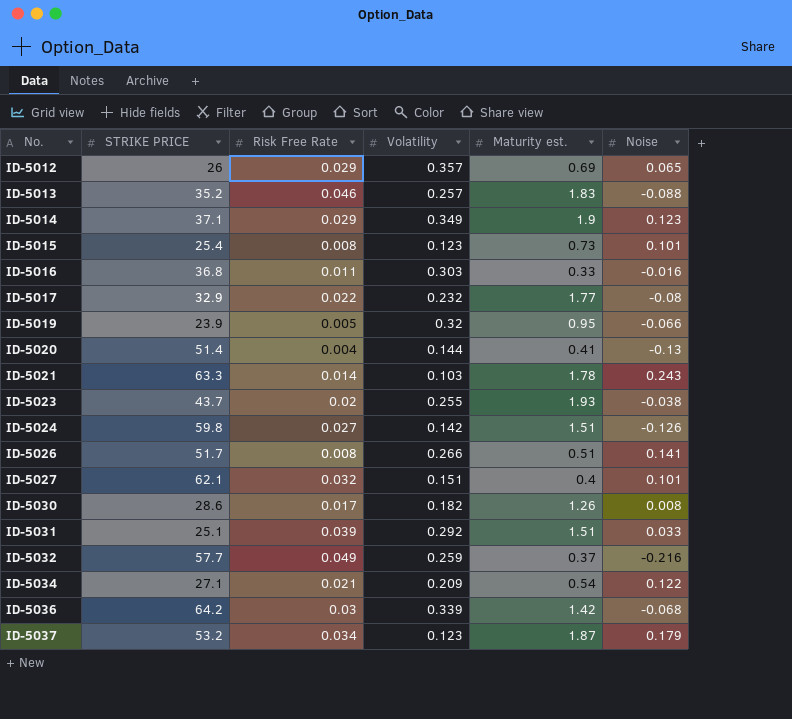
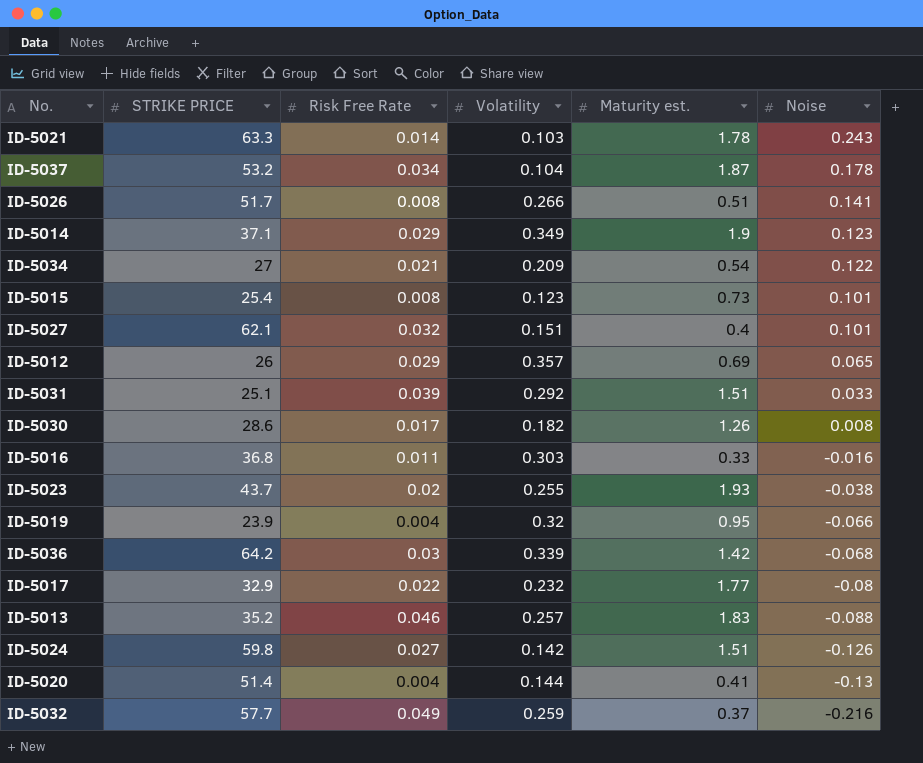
row order: No. ascending -> Noise descending
ID-5037 | Volatility: 0.123 -> 0.104
ID-5037 | Noise: 0.179 -> 0.178
ID-5034 | STRIKE PRICE: 27.1 -> 27
ID-5019 | Risk Free Rate: 0.005 -> 0.004

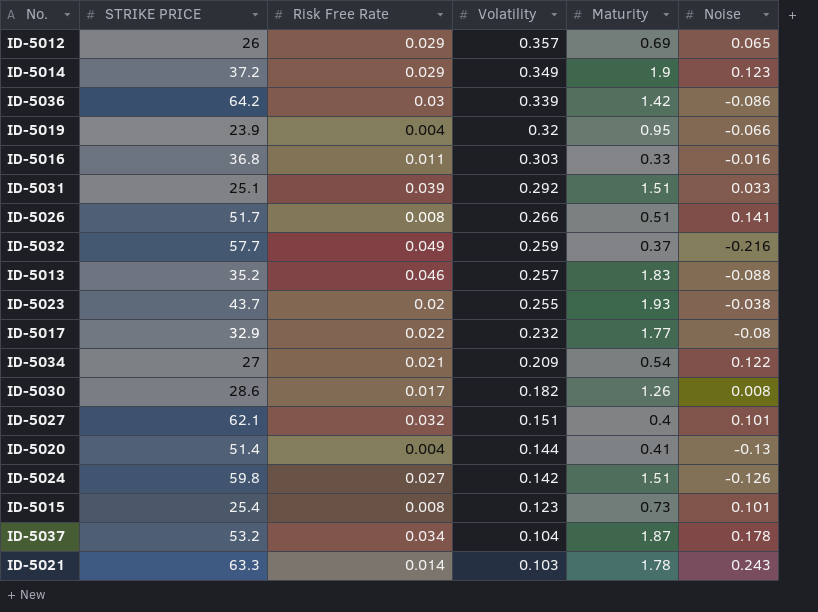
row order: Noise descending -> Volatility descending
column name: Maturity est. -> Maturity
ID-5014 | STRIKE PRICE: 37.1 -> 37.2
ID-5036 | Noise: -0.068 -> -0.086

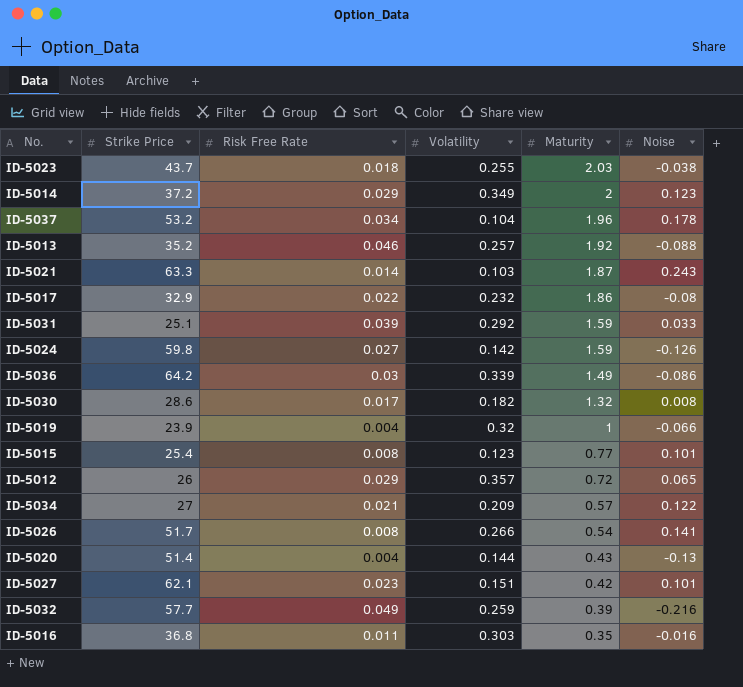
row order: Volatility descending -> Maturity descending
column name: STRIKE PRICE -> Strike Price
ID-5023 | Risk Free Rate: 0.02 -> 0.018
ID-5023 | Maturity: 1.93 -> 2.03
ID-5014 | Maturity: 1.9 -> 2
ID-5037 | Maturity: 1.87 -> 1.96
ID-5013 | Maturity: 1.83 -> 1.92
ID-5021 | Maturity: 1.78 -> 1.87
ID-5017 | Maturity: 1.77 -> 1.86
ID-5031 | Maturity: 1.51 -> 1.59
ID-5024 | Maturity: 1.51 -> 1.59
ID-5036 | Maturity: 1.42 -> 1.49
ID-5030 | Maturity: 1.26 -> 1.32
ID-5019 | Maturity: 0.95 -> 1
ID-5015 | Maturity: 0.73 -> 0.77
ID-5012 | Maturity: 0.69 -> 0.72
ID-5034 | Maturity: 0.54 -> 0.57
ID-5026 | Maturity: 0.51 -> 0.54
ID-5020 | Maturity: 0.41 -> 0.43
ID-5027 | Risk Free Rate: 0.032 -> 0.023
ID-5027 | Maturity: 0.4 -> 0.42
ID-5032 | Maturity: 0.37 -> 0.39
ID-5016 | Maturity: 0.33 -> 0.35

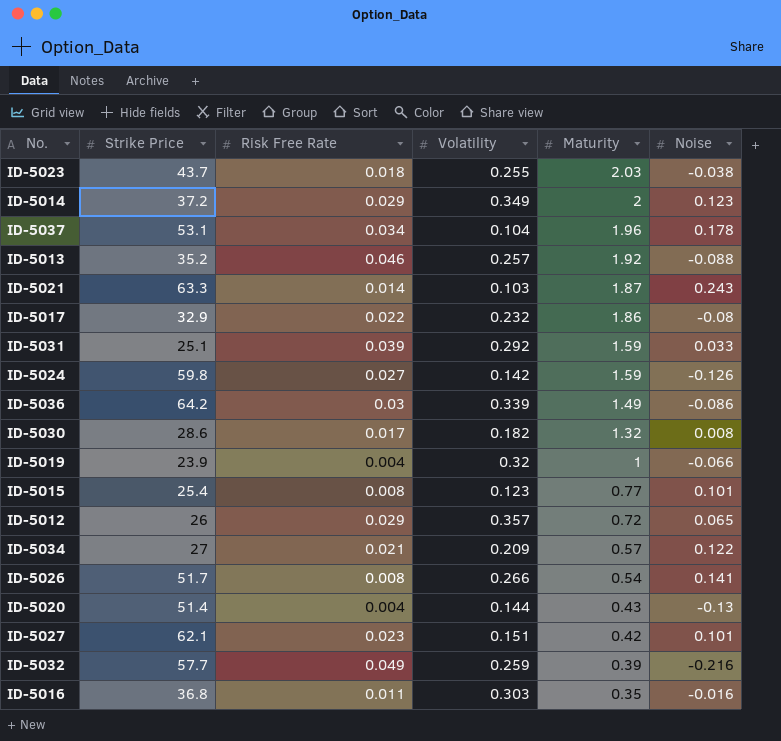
ID-5037 | Strike Price: 53.2 -> 53.1

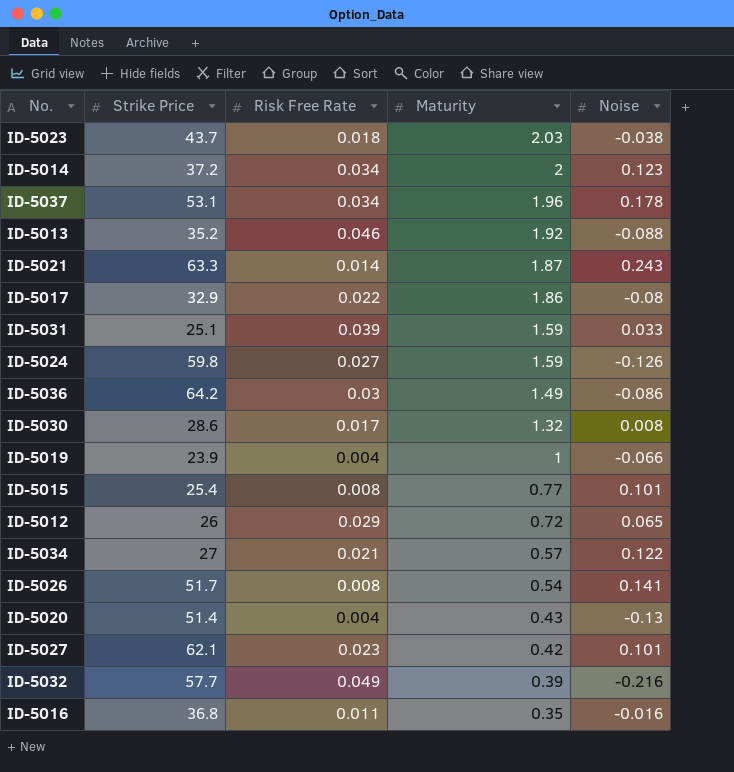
column Volatility | position: 4 -> none
ID-5014 | Risk Free Rate: 0.029 -> 0.034

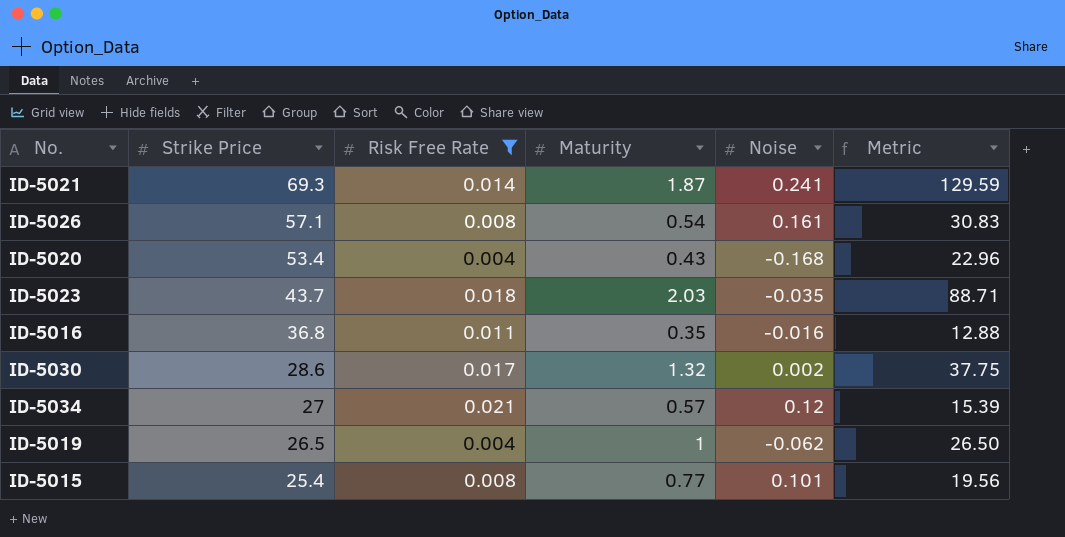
filter: none -> Risk Free Rate <= 0.021
row order: Maturity descending -> Strike Price descending
column Metric | formula: none -> [Strike Price] * [Maturity]
ID-5021 | Strike Price: 63.3 -> 69.3
ID-5021 | Noise: 0.243 -> 0.241
ID-5026 | Strike Price: 51.7 -> 57.1
ID-5026 | Noise: 0.141 -> 0.161
ID-5020 | Strike Price: 51.4 -> 53.4
ID-5020 | Noise: -0.13 -> -0.168
ID-5023 | Noise: -0.038 -> -0.035
ID-5030 | Noise: 0.008 -> 0.002
ID-5034 | Noise: 0.122 -> 0.12
ID-5019 | Strike Price: 23.9 -> 26.5
ID-5019 | Noise: -0.066 -> -0.062

